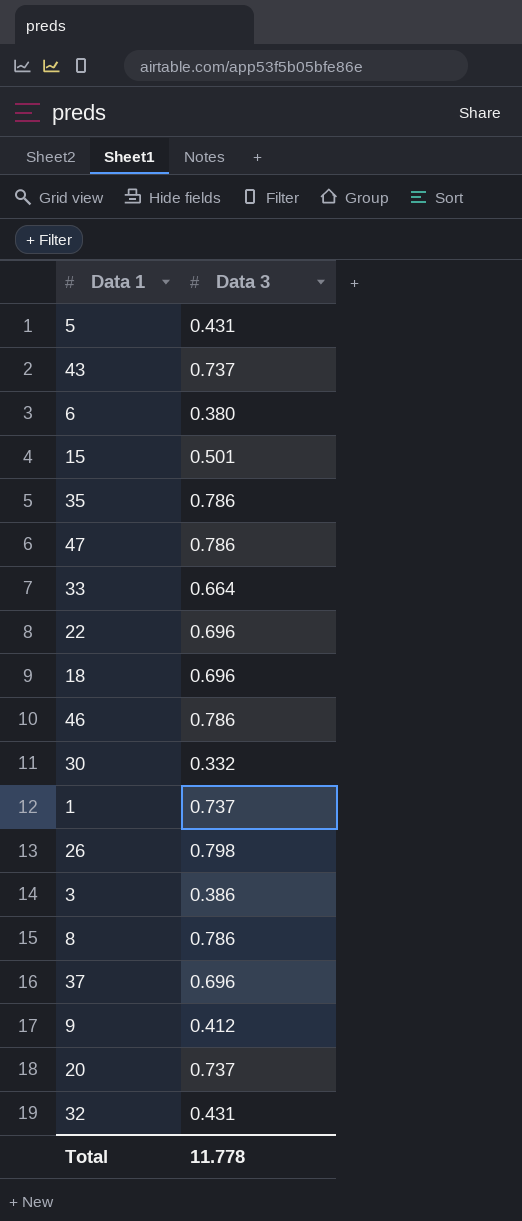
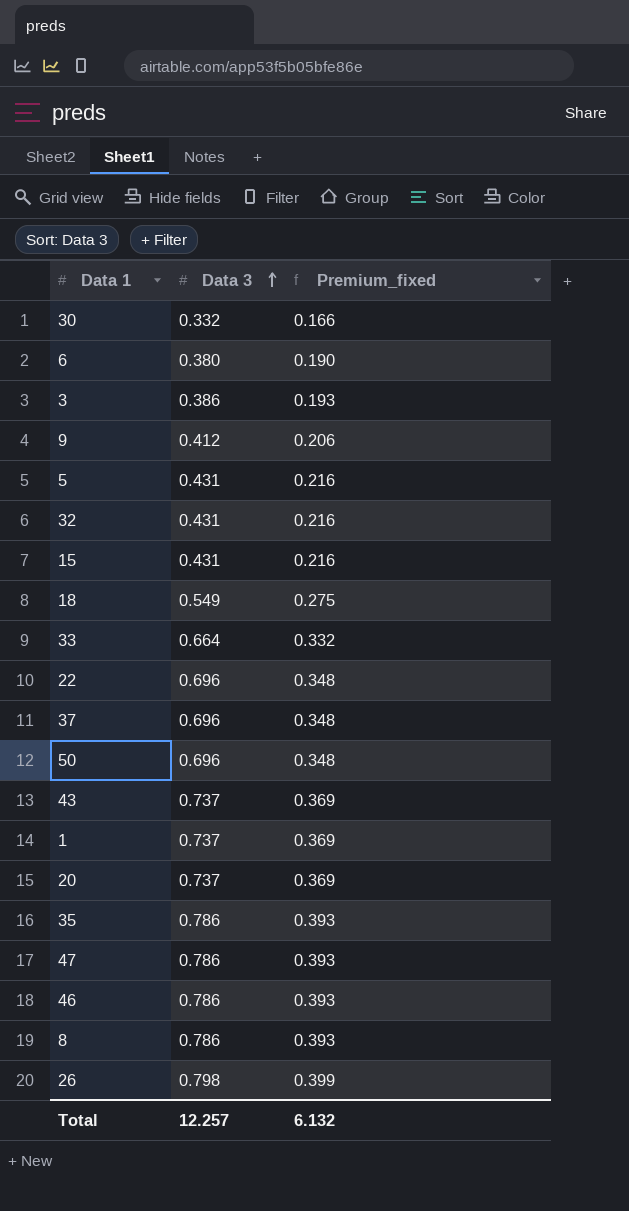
row order: none -> Data 3 ascending
column Premium_fixed | formula: none -> [Data 3] * 0.5
15 | Data 3: 0.501 -> 0.431
18 | Data 3: 0.696 -> 0.549
row 50: none -> 0.696 | 0.348
Total | Data 3: 11.778 -> 12.257

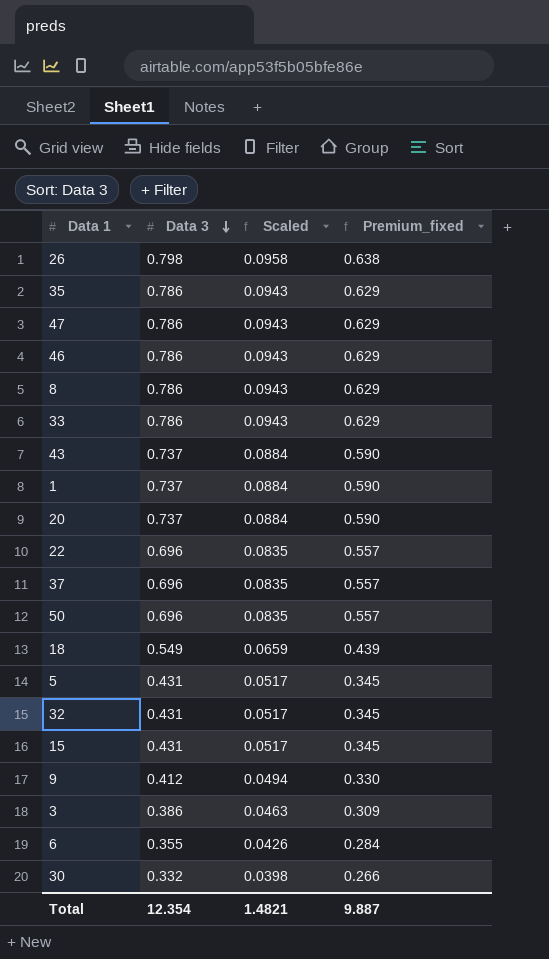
row order: Data 3 ascending -> Data 3 descending
column Scaled | formula: none -> [Data 3] * 0.12
column Premium_fixed | formula: [Data 3] * 0.5 -> [Data 3] * 0.8
33 | Data 3: 0.664 -> 0.786
6 | Data 3: 0.380 -> 0.355
Total | Data 3: 12.257 -> 12.354
Total | Premium_fixed: 6.132 -> 9.887

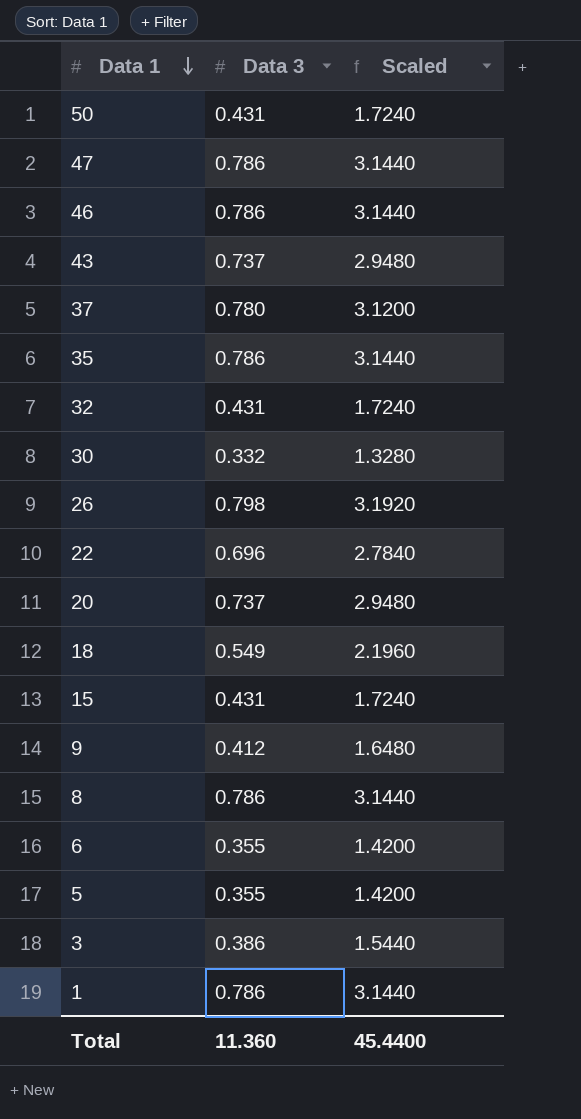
row order: Data 3 descending -> Data 1 descending
column Premium_fixed | formula: [Data 3] * 0.8 -> none
column Scaled | formula: [Data 3] * 0.12 -> [Data 3] * 4
row 33: 0.786 | 0.0943 | 0.629 -> none
50 | Data 3: 0.696 -> 0.431
37 | Data 3: 0.696 -> 0.780
5 | Data 3: 0.431 -> 0.355
1 | Data 3: 0.737 -> 0.786
Total | Data 3: 12.354 -> 11.360
Total | Scaled: 1.4821 -> 45.4400

